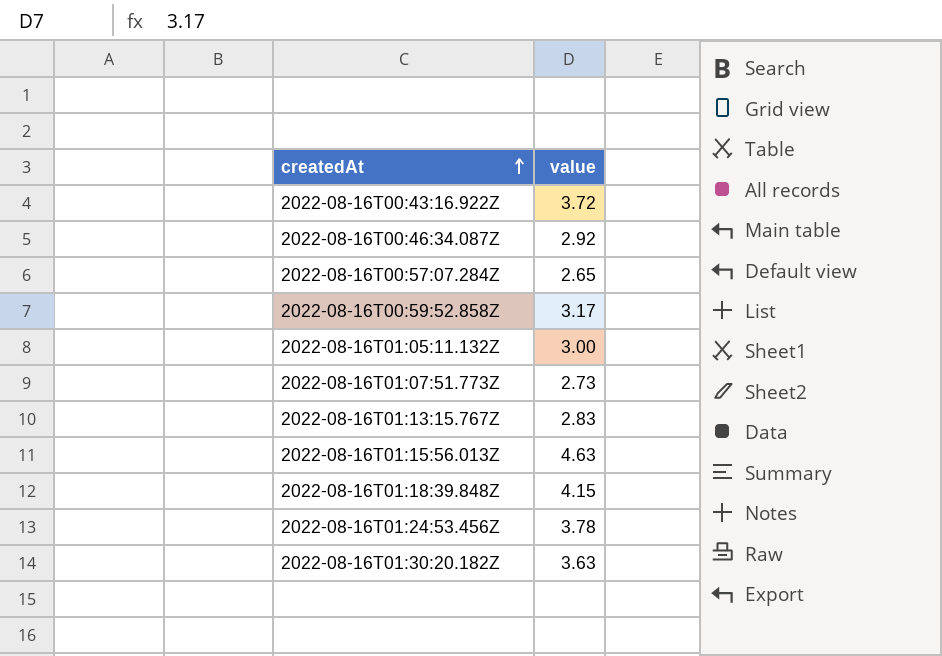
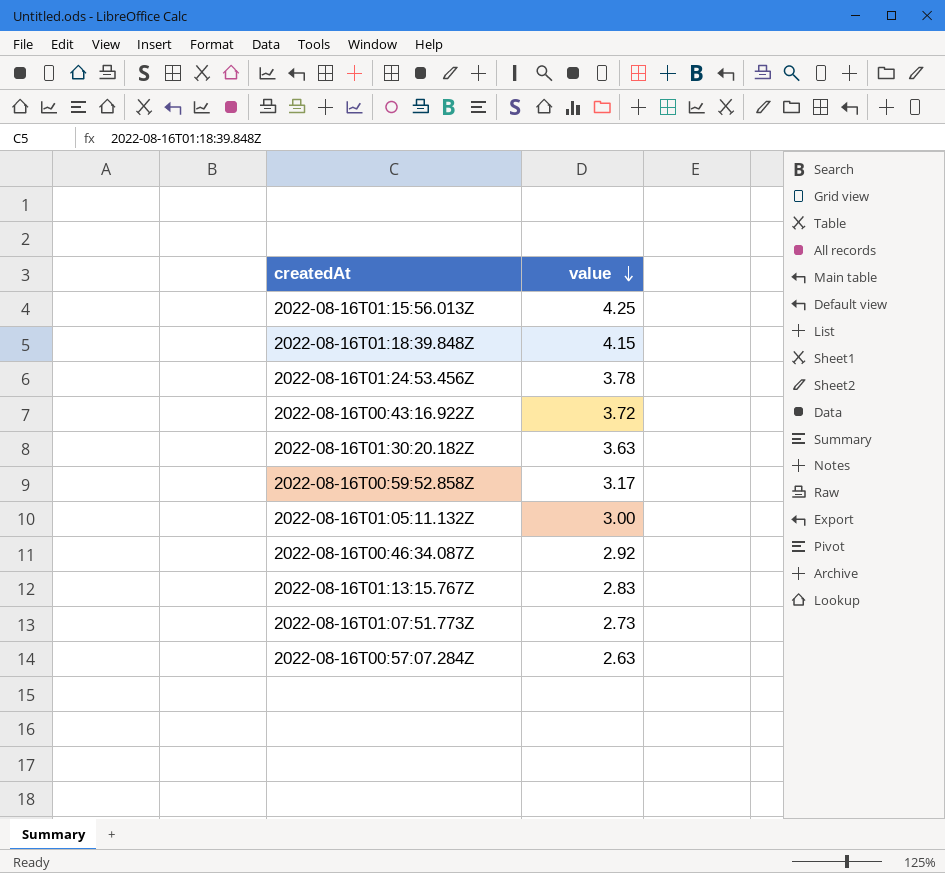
row order: createdAt ascending -> value descending
2022-08-16T01:15:56.013Z | value: 4.63 -> 4.25
2022-08-16T00:57:07.284Z | value: 2.65 -> 2.63

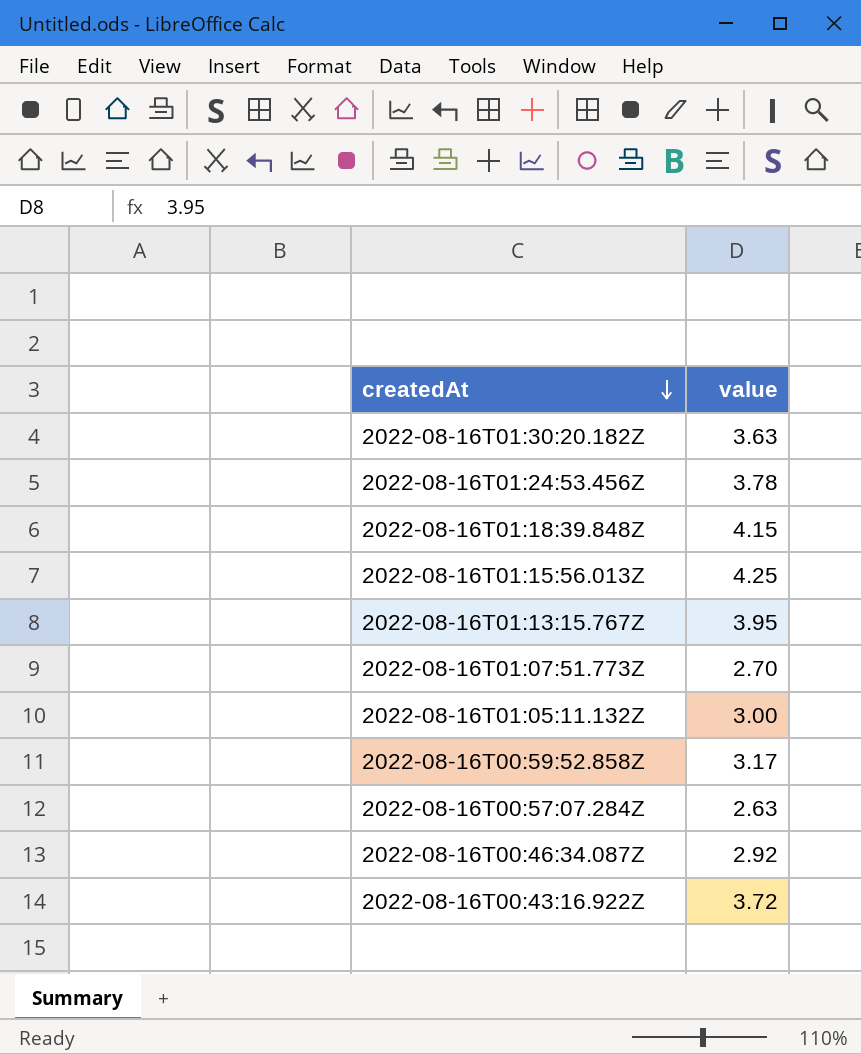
row order: value descending -> createdAt descending
2022-08-16T01:13:15.767Z | value: 2.83 -> 3.95
2022-08-16T01:07:51.773Z | value: 2.73 -> 2.70

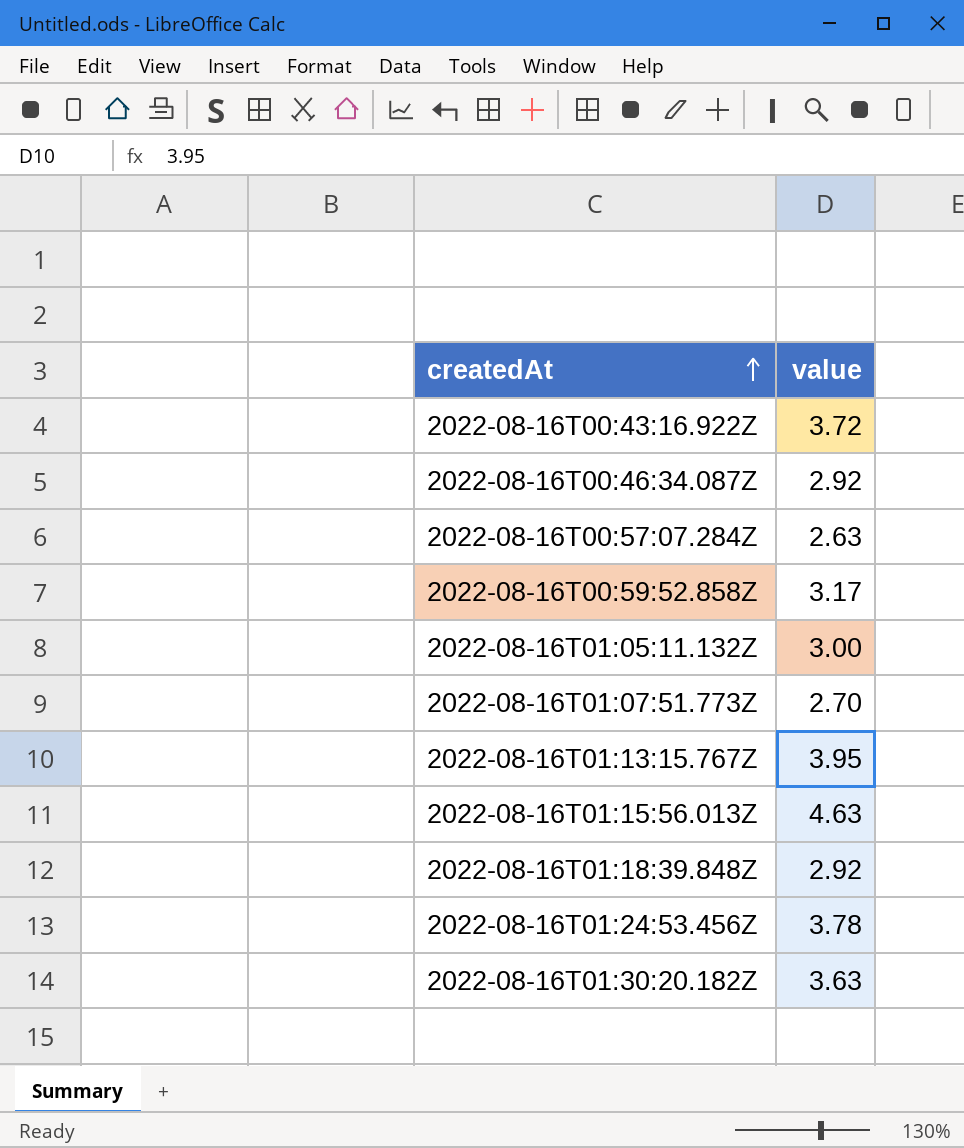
row order: createdAt descending -> createdAt ascending
2022-08-16T01:15:56.013Z | value: 4.25 -> 4.63
2022-08-16T01:18:39.848Z | value: 4.15 -> 2.92

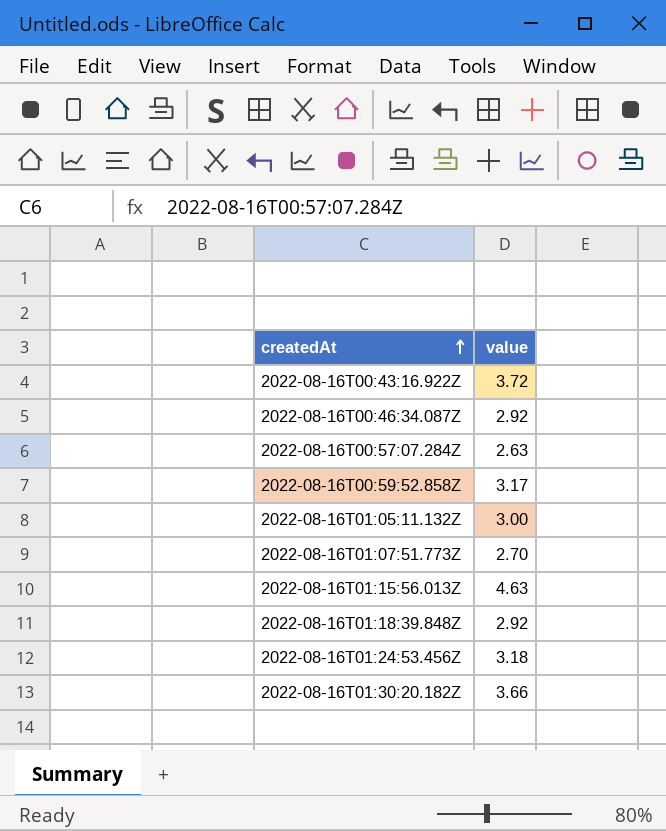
row 2022-08-16T01:13:15.767Z: 3.95 -> none
2022-08-16T01:24:53.456Z | value: 3.78 -> 3.18
2022-08-16T01:30:20.182Z | value: 3.63 -> 3.66

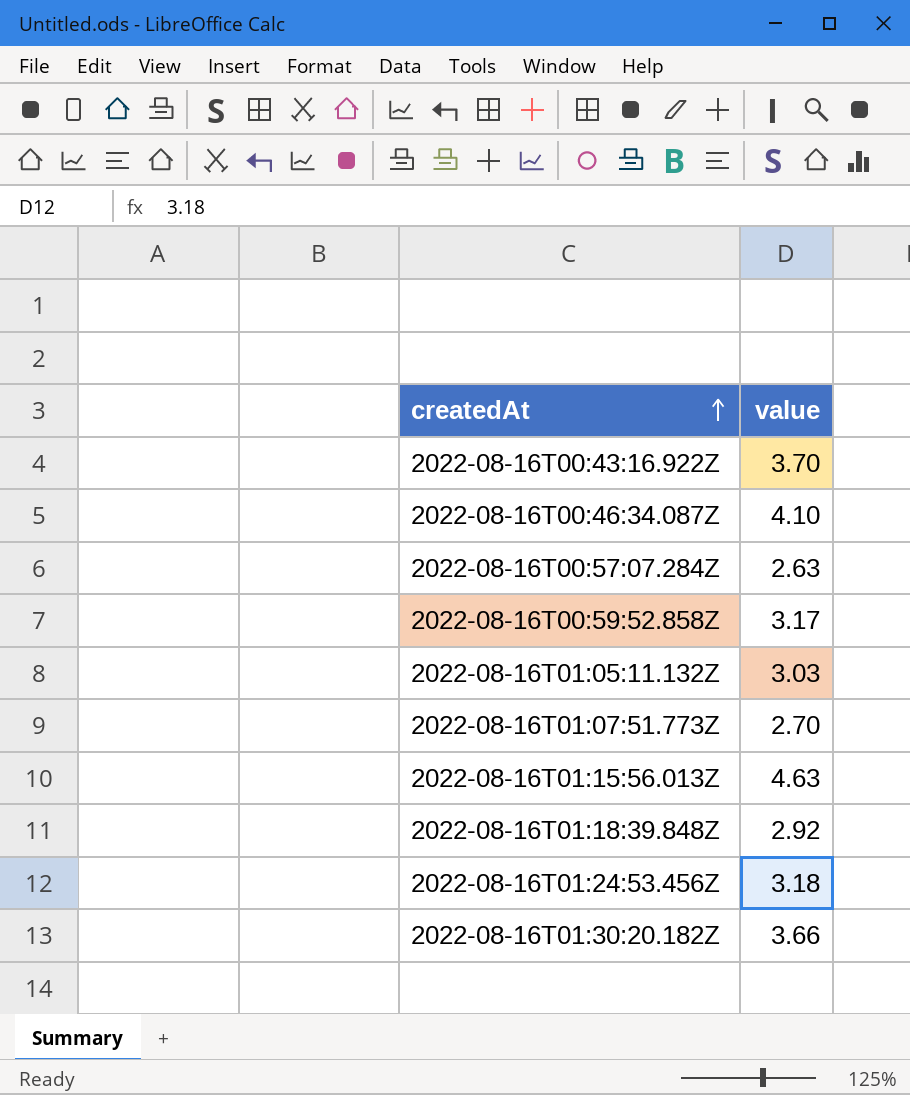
2022-08-16T00:43:16.922Z | value: 3.72 -> 3.70
2022-08-16T00:46:34.087Z | value: 2.92 -> 4.10
2022-08-16T01:05:11.132Z | value: 3.00 -> 3.03

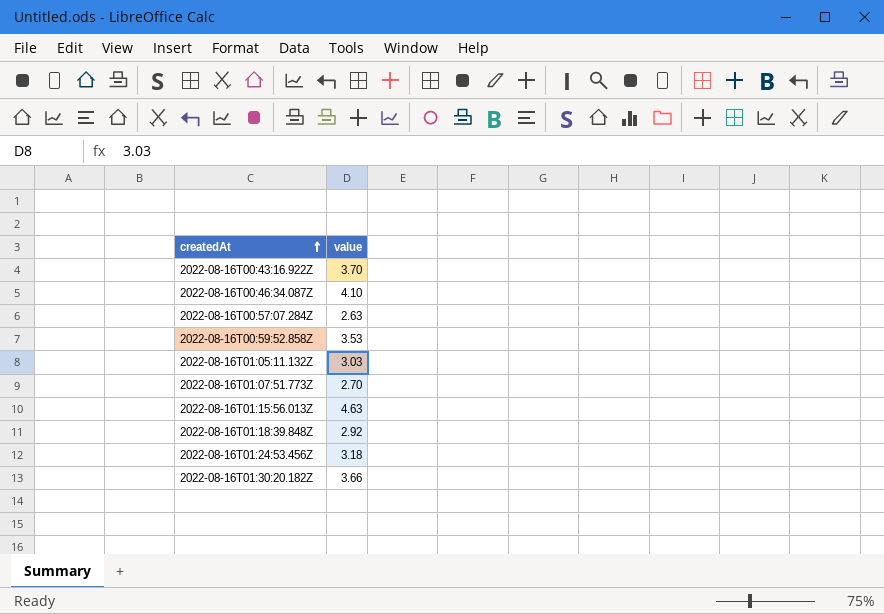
2022-08-16T00:59:52.858Z | value: 3.17 -> 3.53

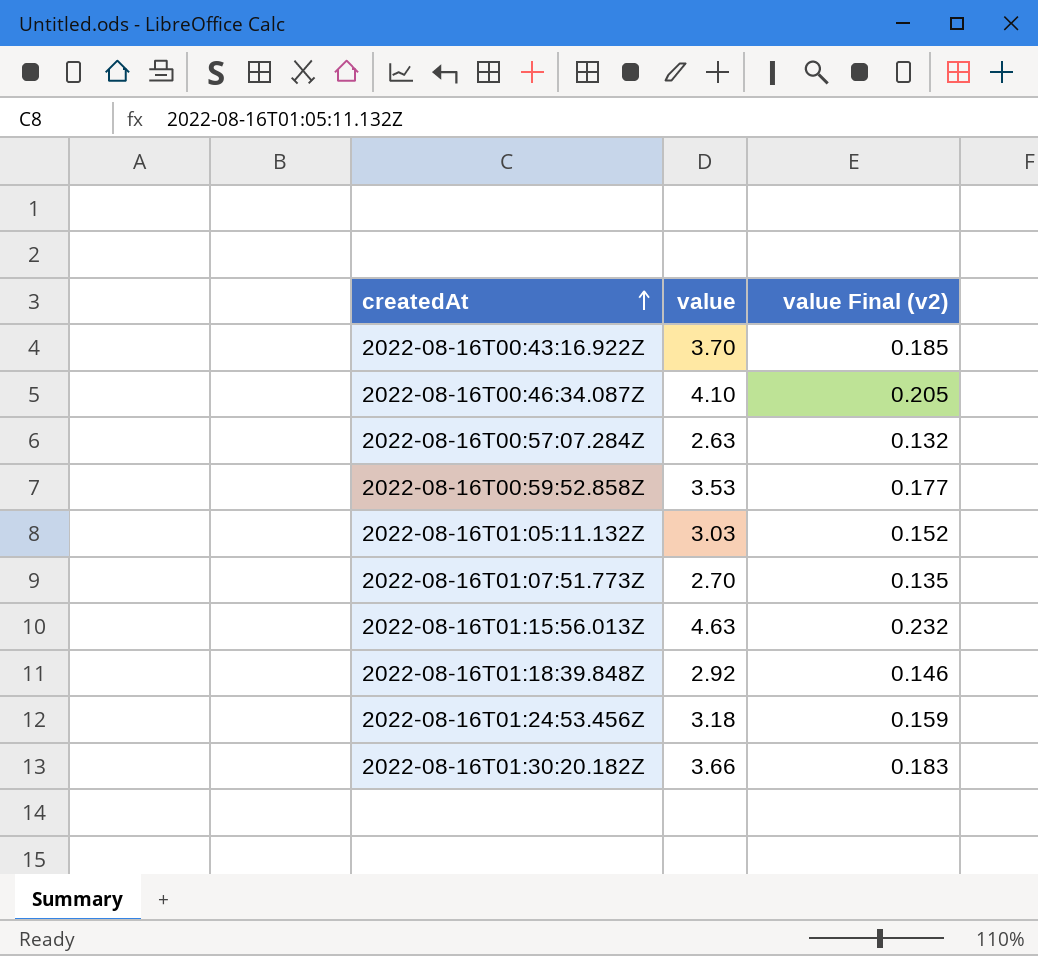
column value Final (v2) | formula: none -> [value] * 0.05

